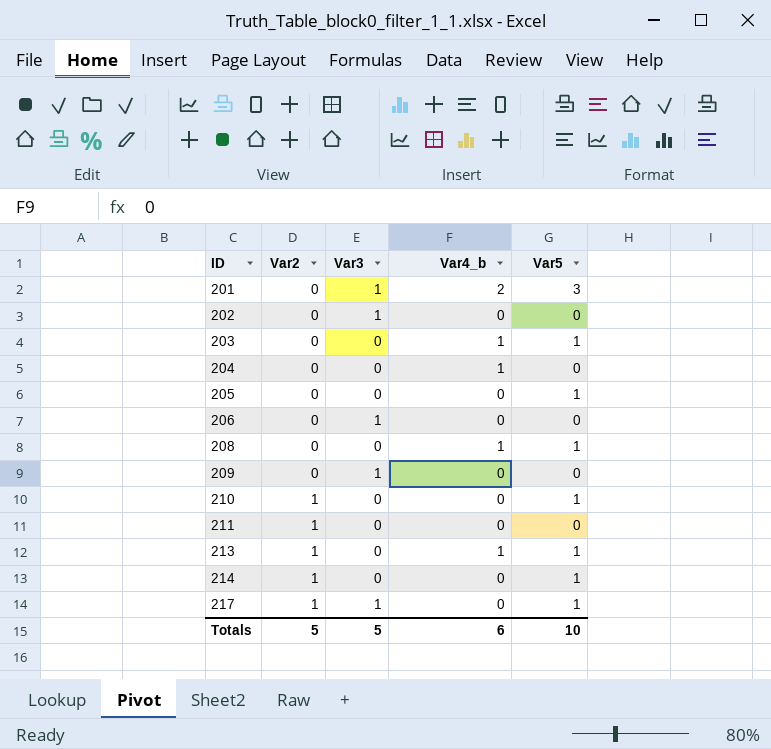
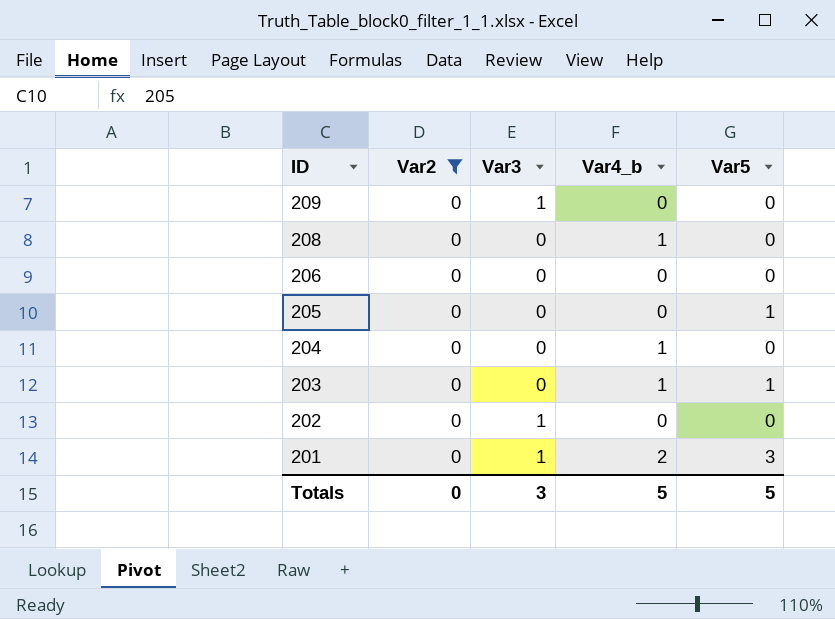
filter: none -> Var2 = 0
row order: ID ascending -> ID descending
208 | Var5: 1 -> 0
206 | Var3: 1 -> 0
Totals | Var2: 5 -> 0
Totals | Var3: 5 -> 3
Totals | Var4_b: 6 -> 5
Totals | Var5: 10 -> 5

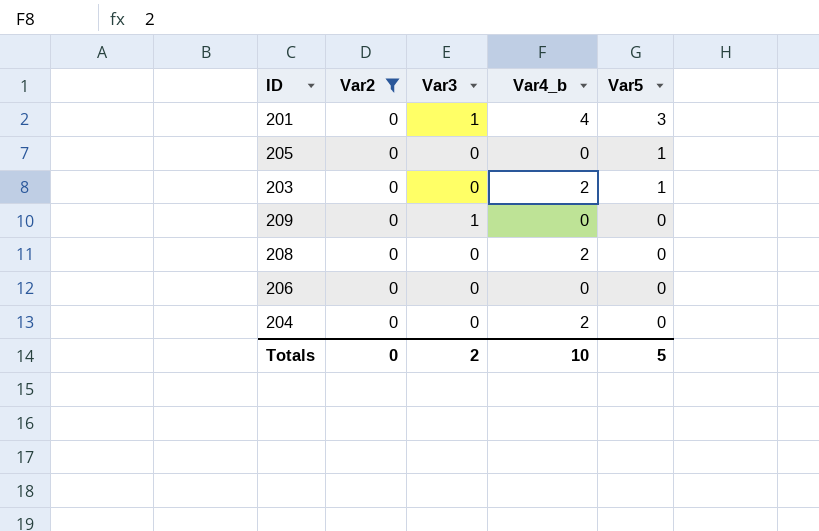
row order: ID descending -> Var5 descending
row 202: 0 | 1 | 0 | 0 -> none
201 | Var4_b: 2 -> 4
203 | Var4_b: 1 -> 2
208 | Var4_b: 1 -> 2
204 | Var4_b: 1 -> 2
Totals | Var3: 3 -> 2
Totals | Var4_b: 5 -> 10

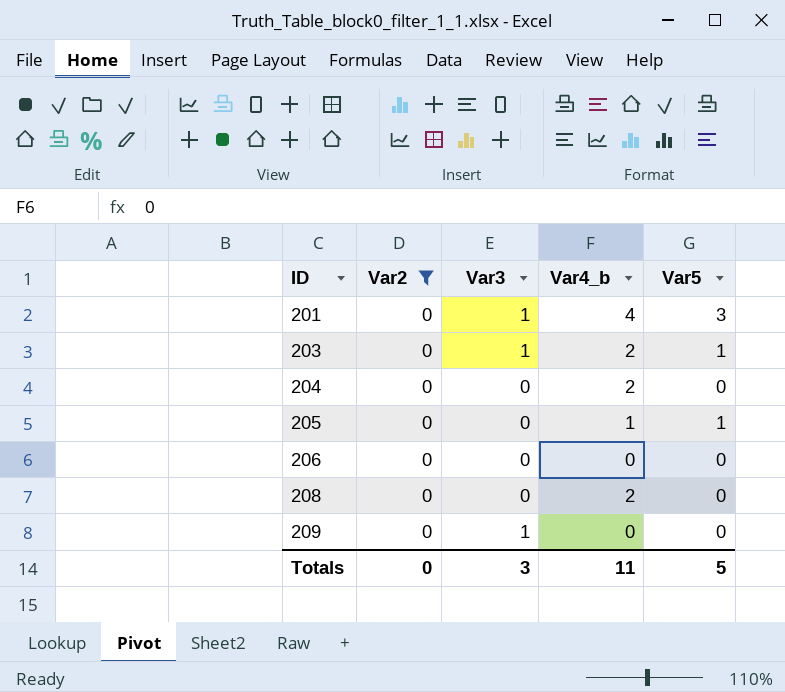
row order: Var5 descending -> ID ascending
203 | Var3: 0 -> 1
205 | Var4_b: 0 -> 1
Totals | Var3: 2 -> 3
Totals | Var4_b: 10 -> 11

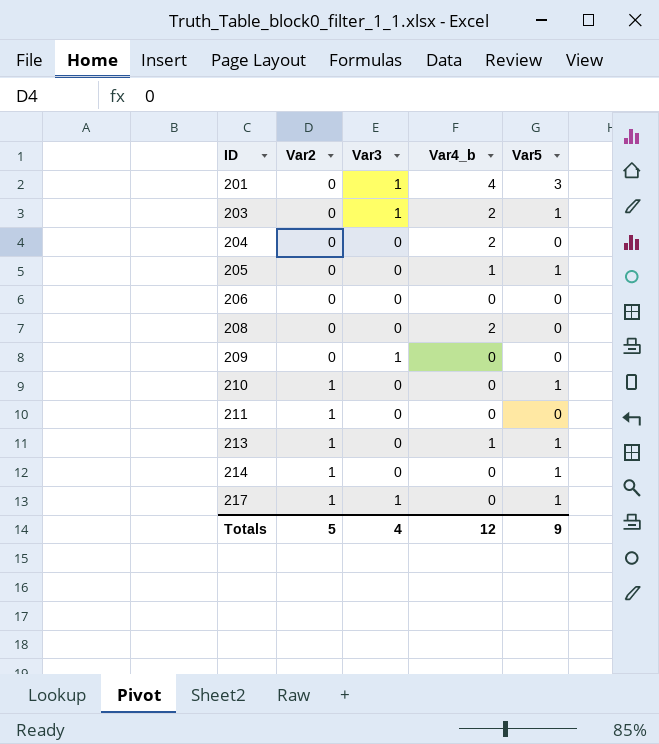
filter: Var2 = 0 -> none
Totals | Var2: 0 -> 5
Totals | Var3: 3 -> 4
Totals | Var4_b: 11 -> 12
Totals | Var5: 5 -> 9

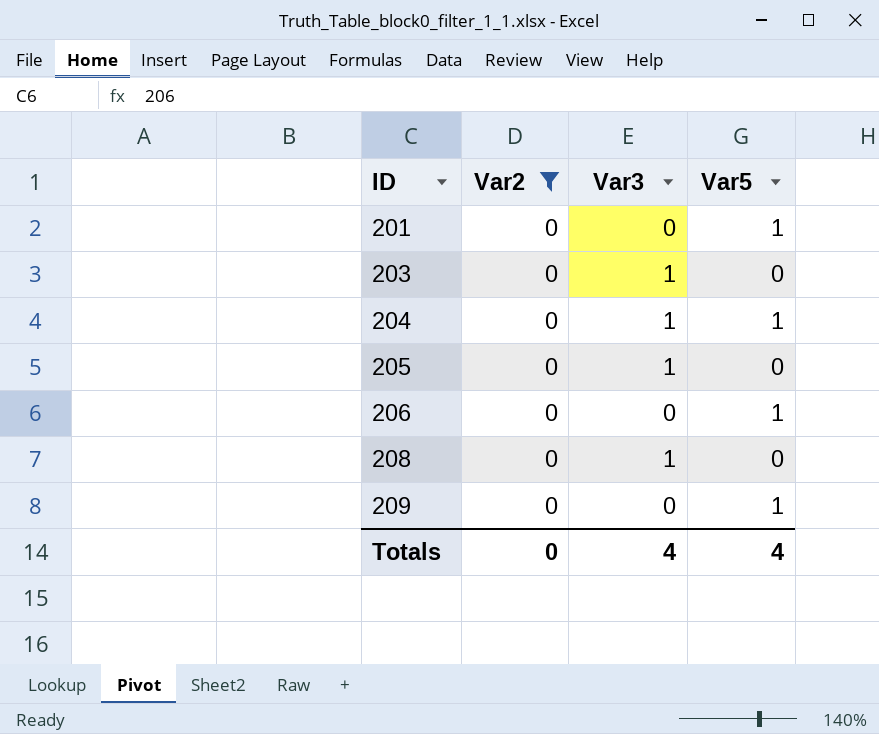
filter: none -> Var2 = 0
column Var4_b | position: 4 -> none
201 | Var3: 1 -> 0
201 | Var5: 3 -> 1
203 | Var5: 1 -> 0
204 | Var3: 0 -> 1
204 | Var5: 0 -> 1
205 | Var3: 0 -> 1
205 | Var5: 1 -> 0
206 | Var5: 0 -> 1
208 | Var3: 0 -> 1
209 | Var3: 1 -> 0
209 | Var5: 0 -> 1
Totals | Var2: 5 -> 0
Totals | Var5: 9 -> 4

